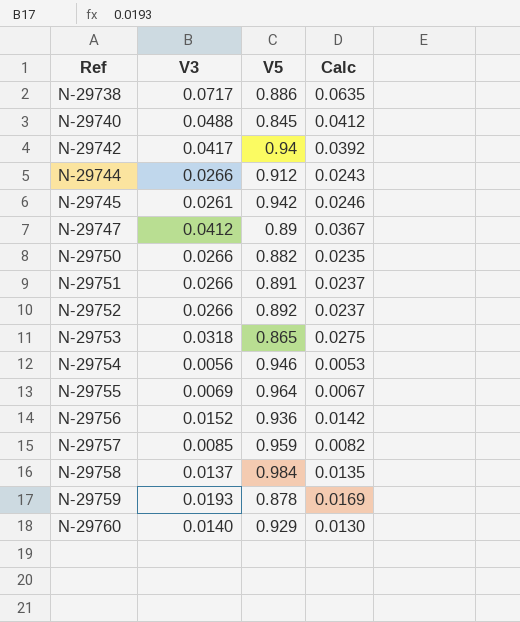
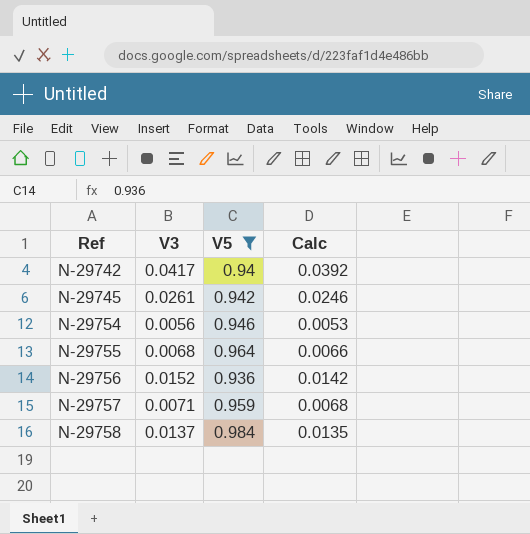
filter: none -> V5 >= 0.936
N-29755 | V3: 0.0069 -> 0.0068
N-29755 | Calc: 0.0067 -> 0.0066
N-29757 | V3: 0.0085 -> 0.0071
N-29757 | Calc: 0.0082 -> 0.0068

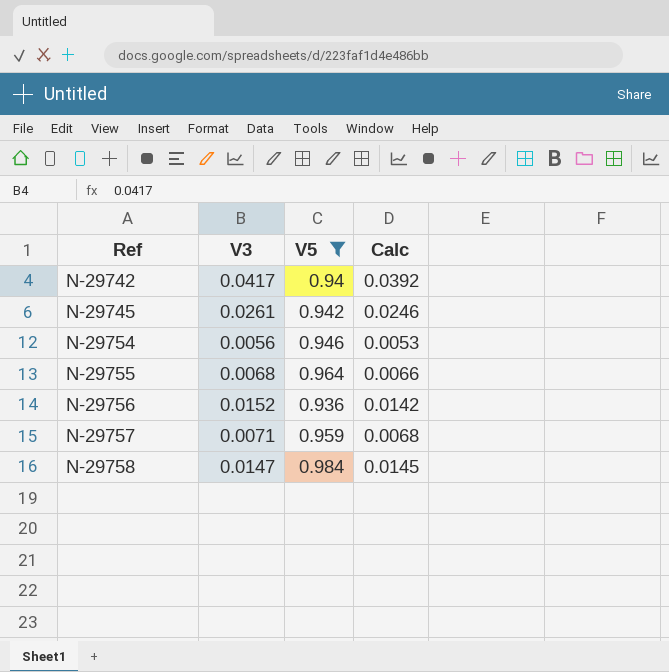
N-29758 | V3: 0.0137 -> 0.0147
N-29758 | Calc: 0.0135 -> 0.0145

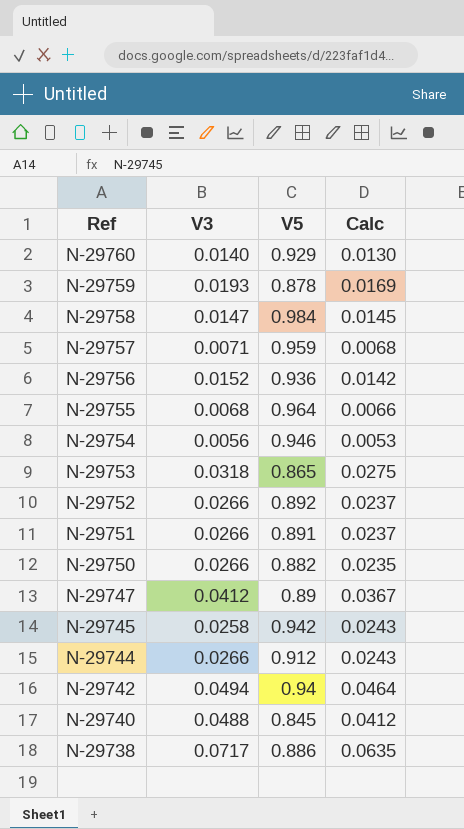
filter: V5 >= 0.936 -> none
row order: Ref ascending -> Ref descending
N-29745 | V3: 0.0261 -> 0.0258
N-29745 | Calc: 0.0246 -> 0.0243
N-29742 | V3: 0.0417 -> 0.0494
N-29742 | Calc: 0.0392 -> 0.0464

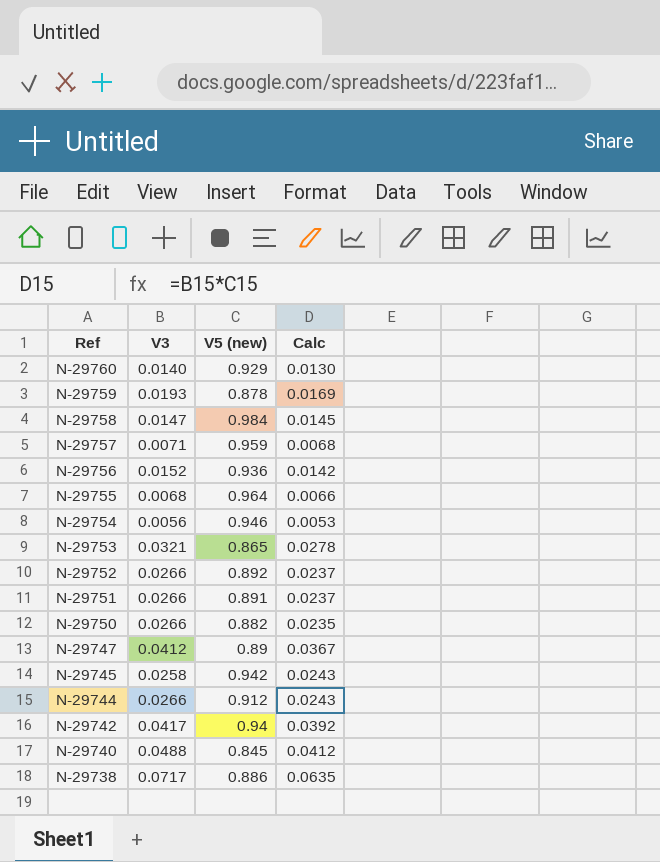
column name: V5 -> V5 (new)
N-29753 | V3: 0.0318 -> 0.0321
N-29753 | Calc: 0.0275 -> 0.0278
N-29742 | V3: 0.0494 -> 0.0417
N-29742 | Calc: 0.0464 -> 0.0392

